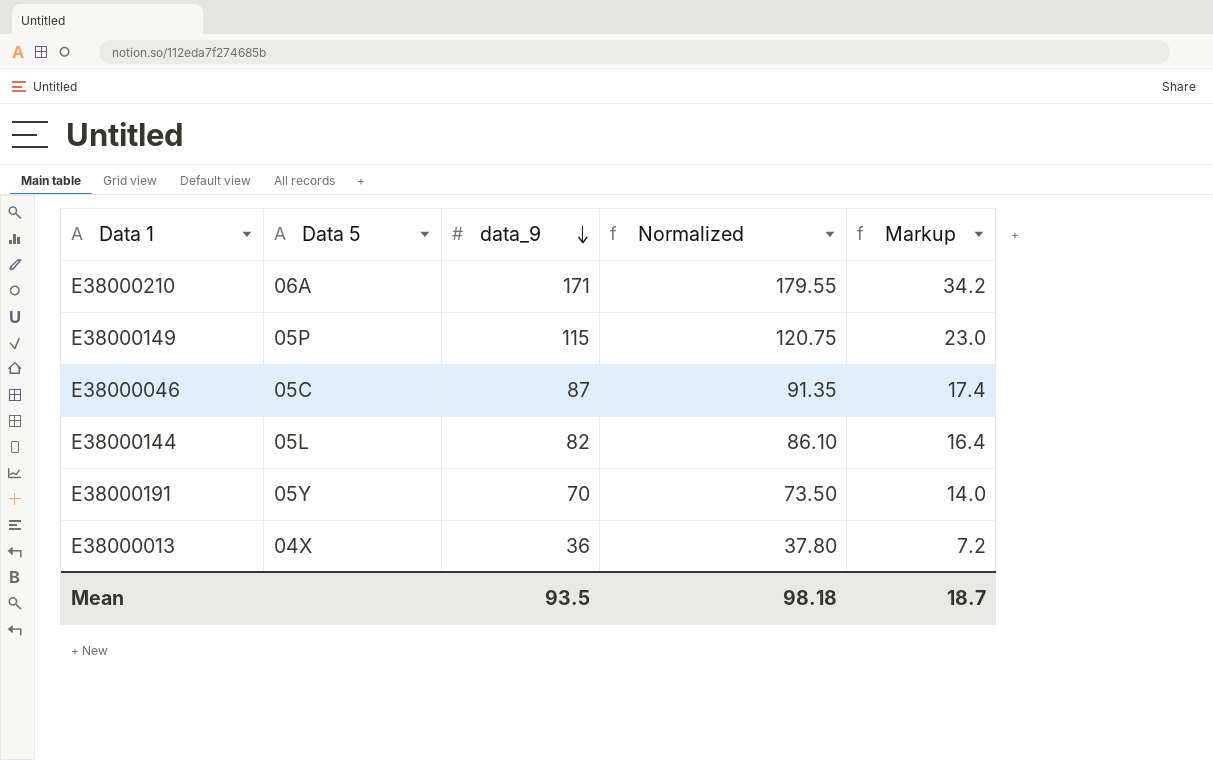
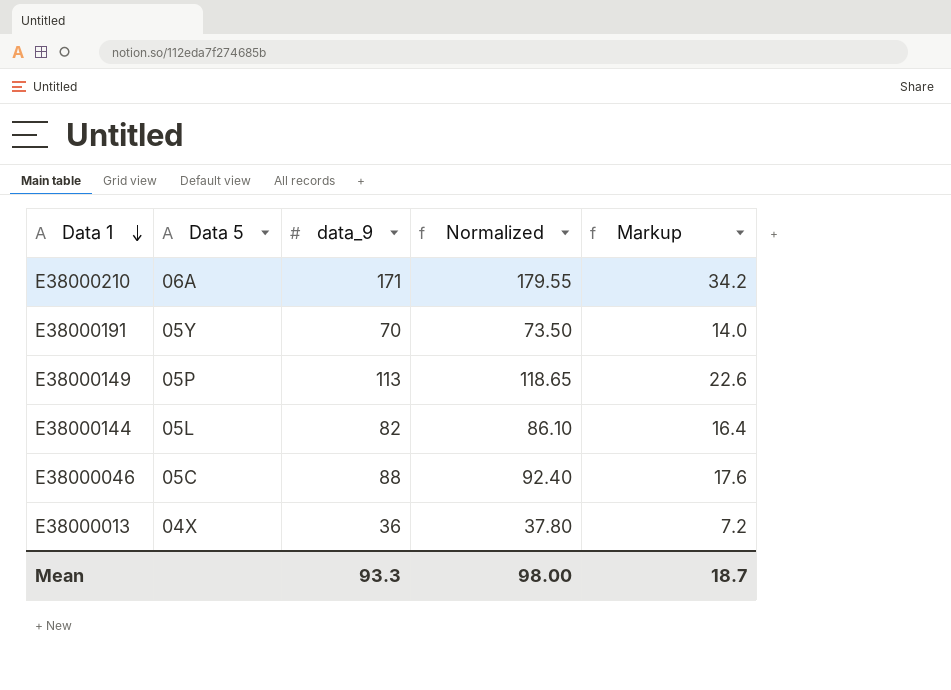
row order: data_9 descending -> Data 1 descending
E38000149 | data_9: 115 -> 113
E38000149 | Normalized: 120.75 -> 118.65
E38000149 | Markup: 23.0 -> 22.6
E38000046 | data_9: 87 -> 88
E38000046 | Normalized: 91.35 -> 92.40
E38000046 | Markup: 17.4 -> 17.6
Mean | data_9: 93.5 -> 93.3
Mean | Normalized: 98.18 -> 98.00

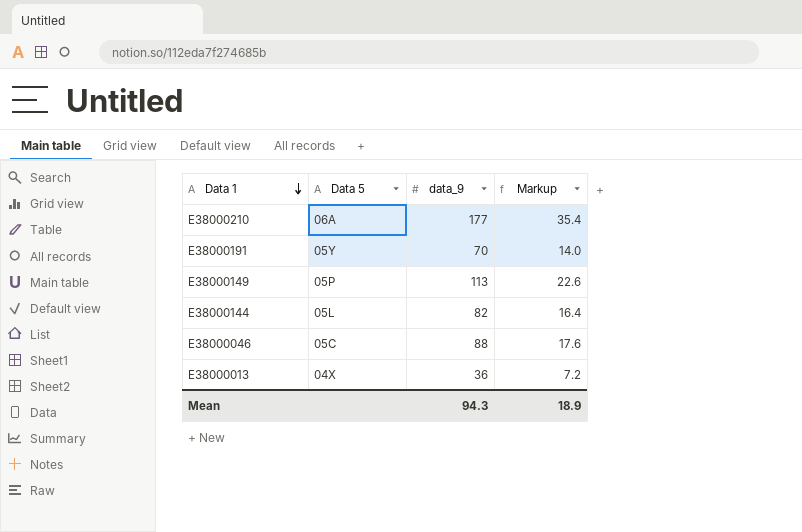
column Normalized | formula: [data_9] * 1.05 -> none
E38000210 | data_9: 171 -> 177
E38000210 | Markup: 34.2 -> 35.4
Mean | data_9: 93.3 -> 94.3
Mean | Markup: 18.7 -> 18.9

